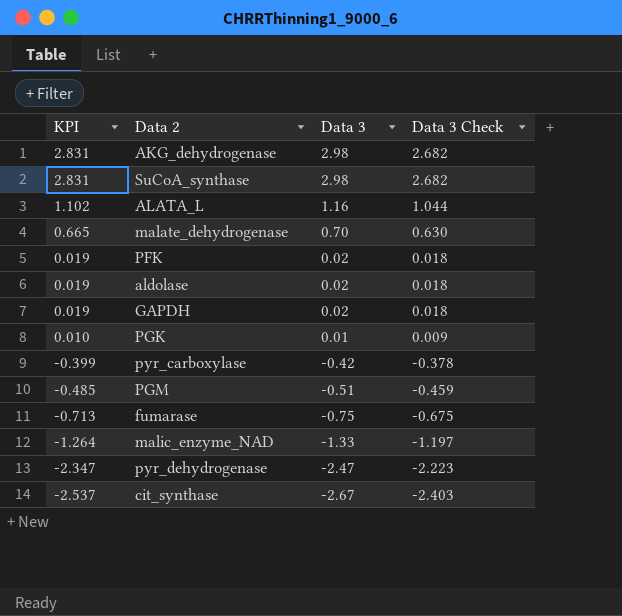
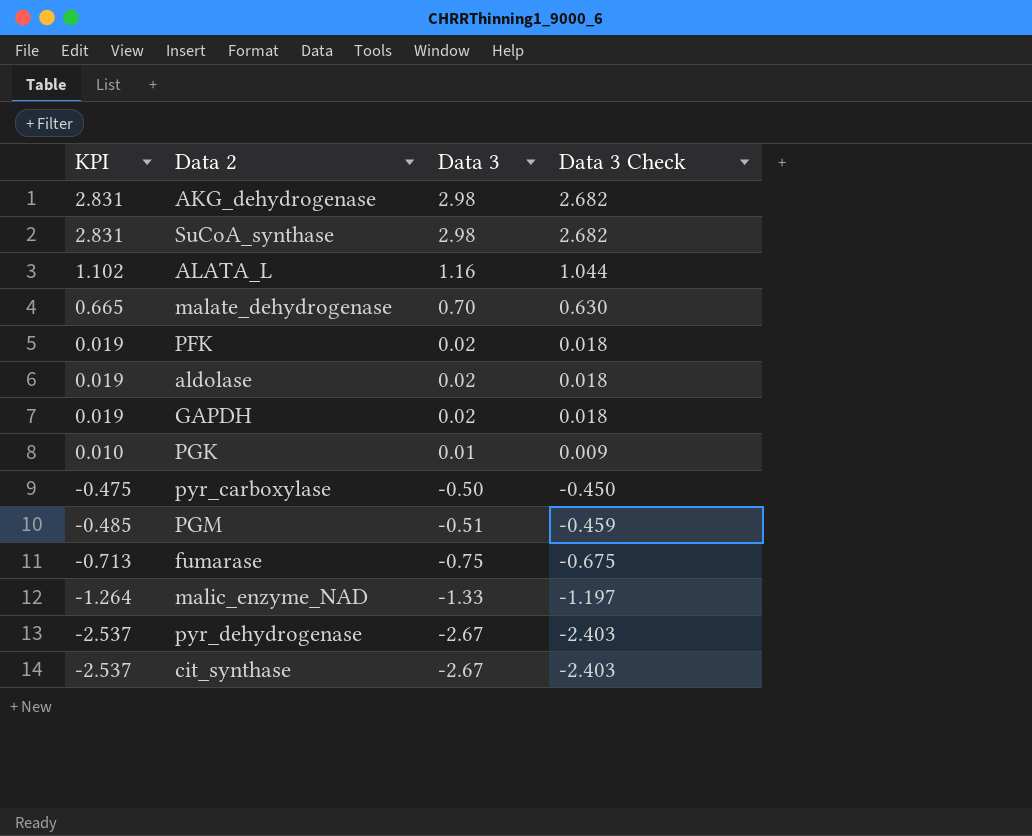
pyr_carboxylase | KPI: -0.399 -> -0.475
pyr_carboxylase | Data 3: -0.42 -> -0.50
pyr_carboxylase | Data 3 Check: -0.378 -> -0.450
pyr_dehydrogenase | KPI: -2.347 -> -2.537
pyr_dehydrogenase | Data 3: -2.47 -> -2.67
pyr_dehydrogenase | Data 3 Check: -2.223 -> -2.403

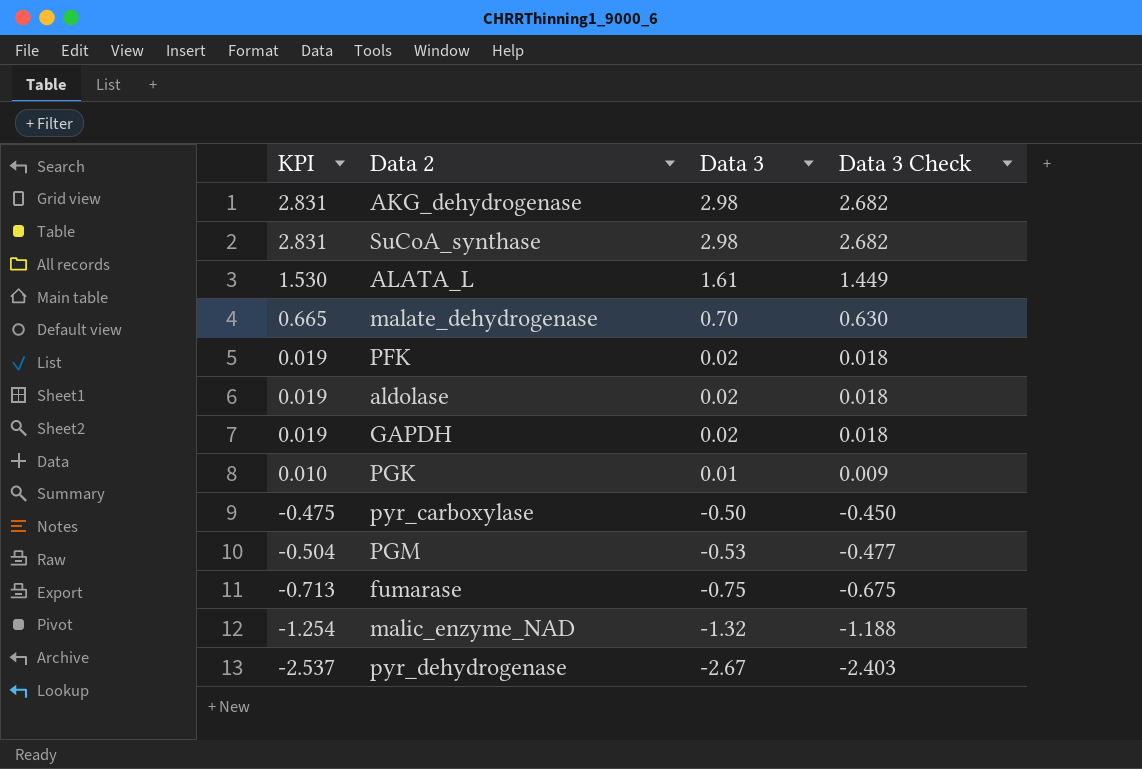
row cit_synthase: -2.537 | -2.67 | -2.403 -> none
ALATA_L | KPI: 1.102 -> 1.530
ALATA_L | Data 3: 1.16 -> 1.61
ALATA_L | Data 3 Check: 1.044 -> 1.449
PGM | KPI: -0.485 -> -0.504
PGM | Data 3: -0.51 -> -0.53
PGM | Data 3 Check: -0.459 -> -0.477
malic_enzyme_NAD | KPI: -1.264 -> -1.254
malic_enzyme_NAD | Data 3: -1.33 -> -1.32
malic_enzyme_NAD | Data 3 Check: -1.197 -> -1.188

